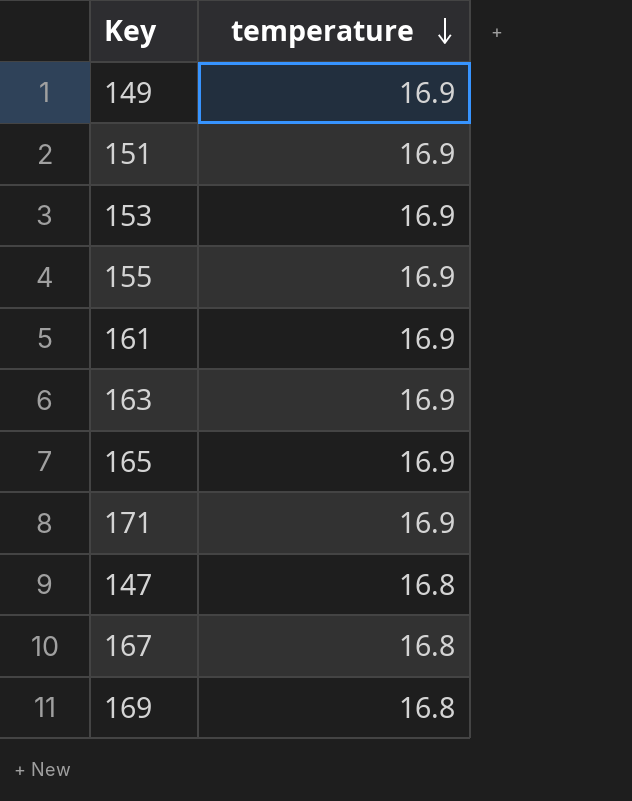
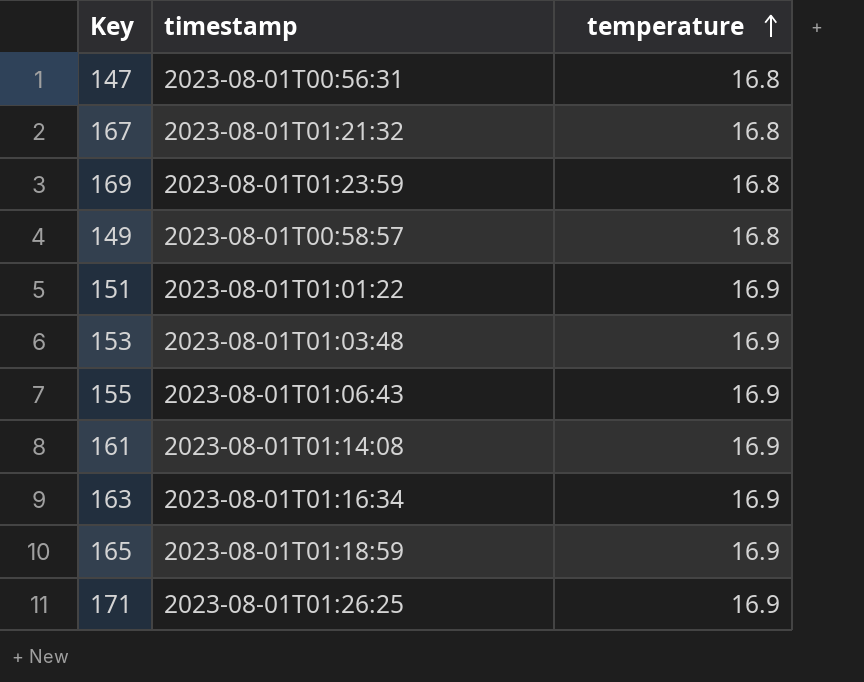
row order: temperature descending -> temperature ascending
column timestamp | position: none -> 2
149 | temperature: 16.9 -> 16.8

